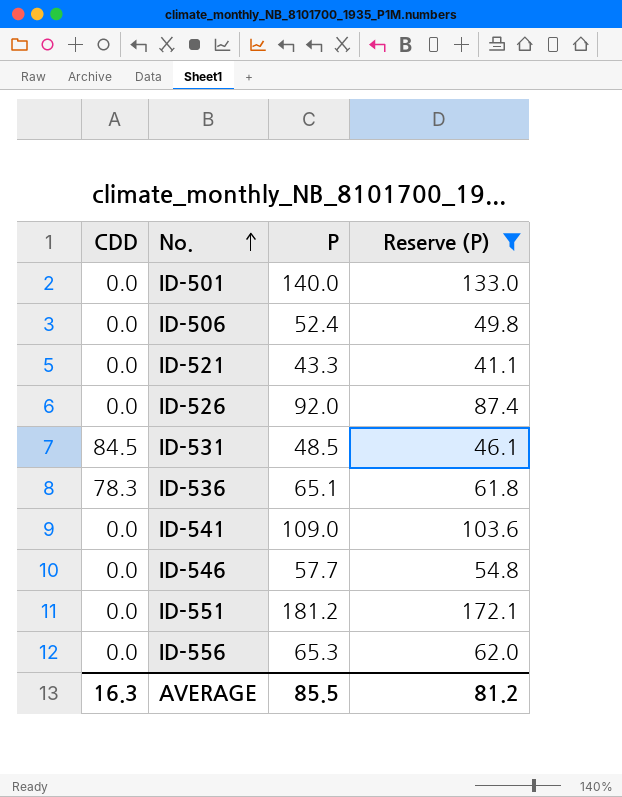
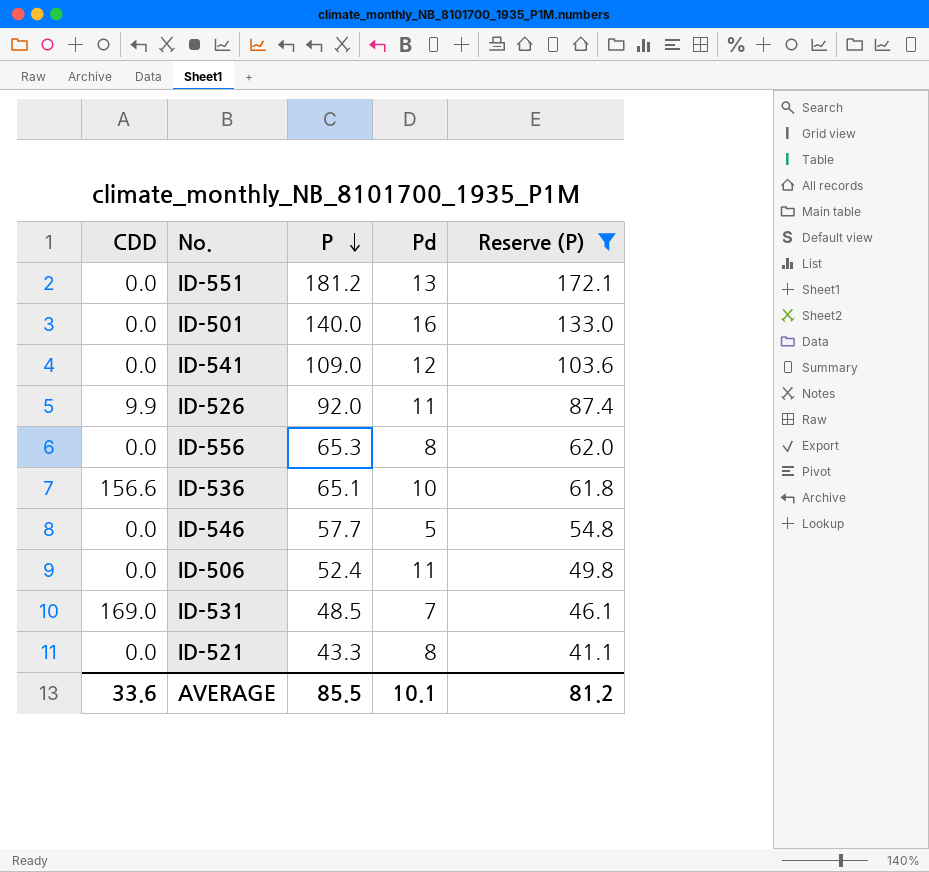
row order: No. ascending -> P descending
column Pd | position: none -> 4
ID-526 | CDD: 0.0 -> 9.9
ID-536 | CDD: 78.3 -> 156.6
ID-531 | CDD: 84.5 -> 169.0
AVERAGE | CDD: 16.3 -> 33.6

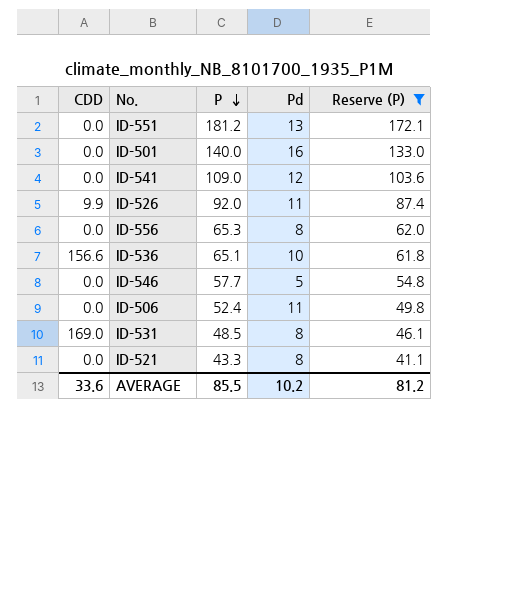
ID-531 | Pd: 7 -> 8
AVERAGE | Pd: 10.1 -> 10.2

